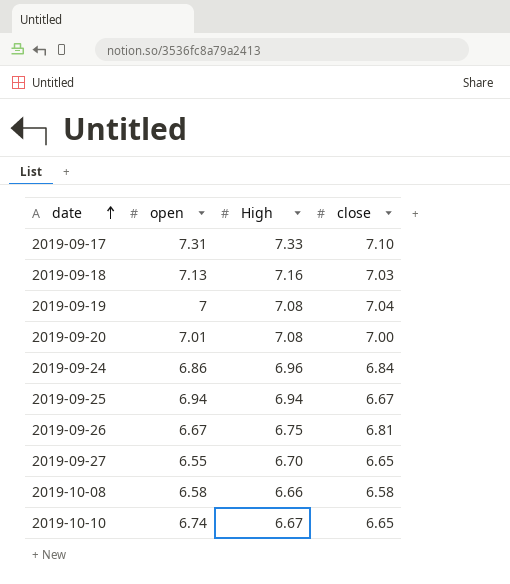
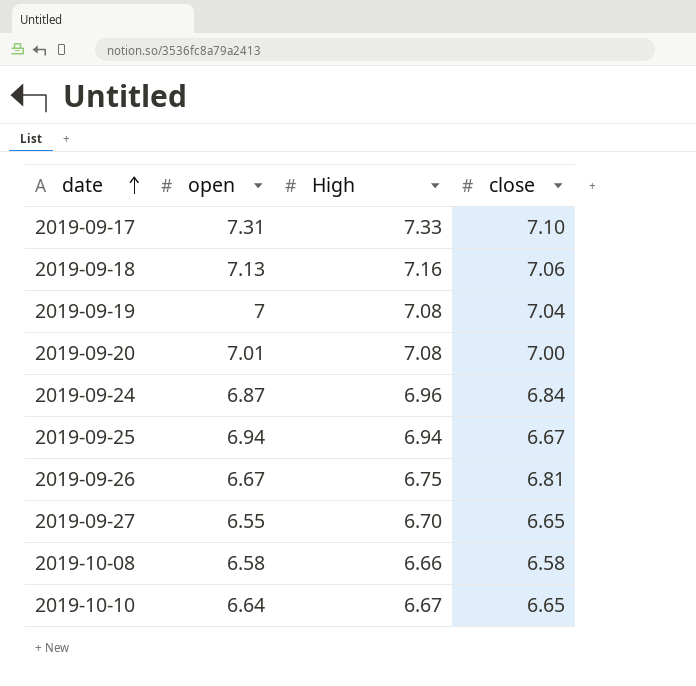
2019-09-18 | close: 7.03 -> 7.06
2019-09-24 | open: 6.86 -> 6.87
2019-10-10 | open: 6.74 -> 6.64

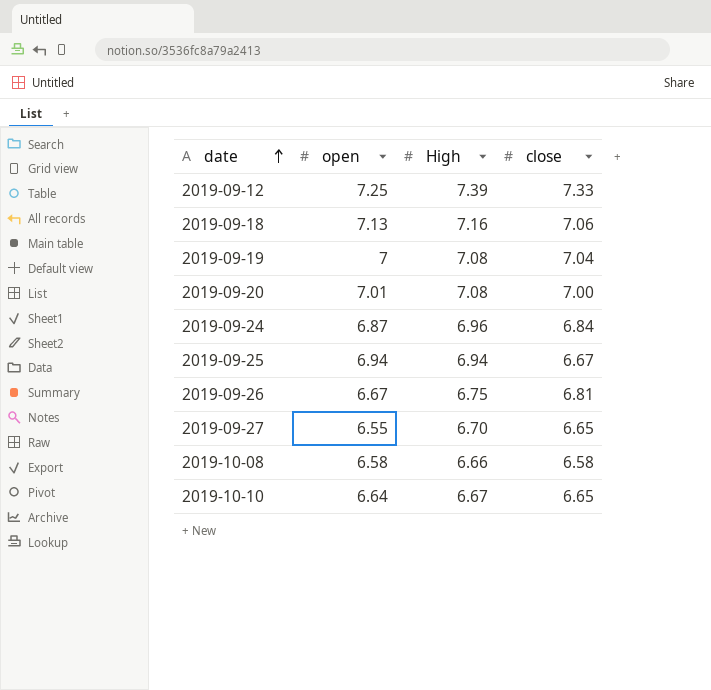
row 2019-09-17: 7.31 | 7.33 | 7.10 -> none
row 2019-09-12: none -> 7.25 | 7.39 | 7.33

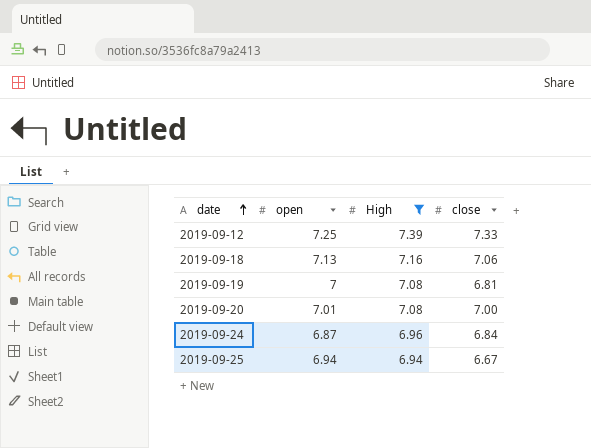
filter: none -> High >= 6.94
2019-09-19 | close: 7.04 -> 6.81

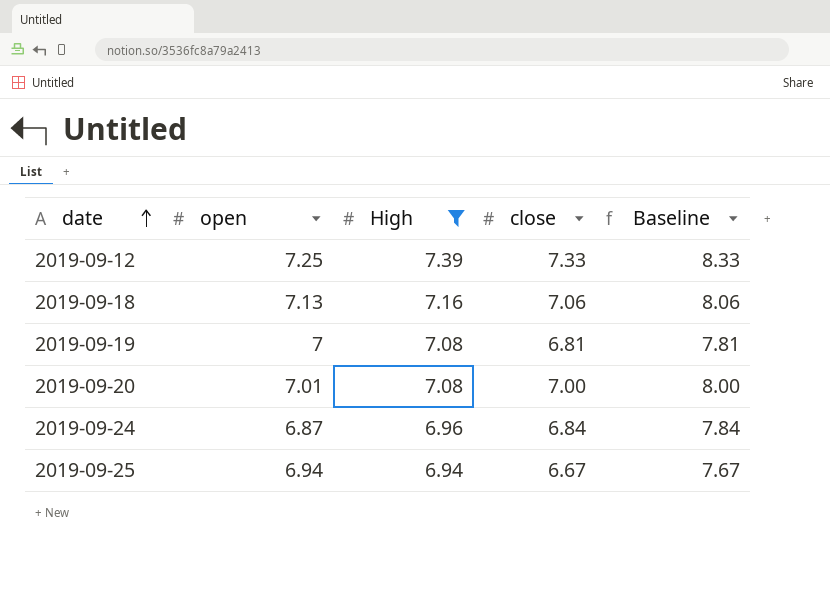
column Baseline | formula: none -> [close] + 1

